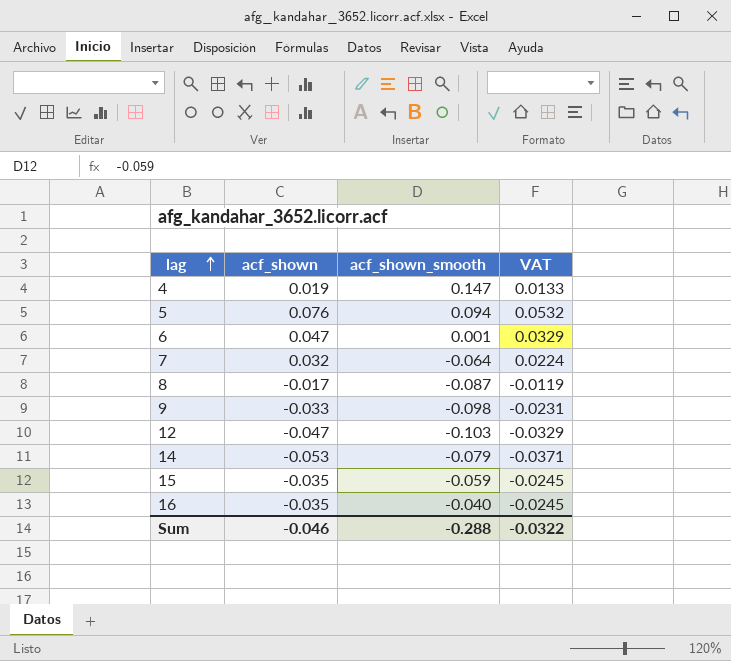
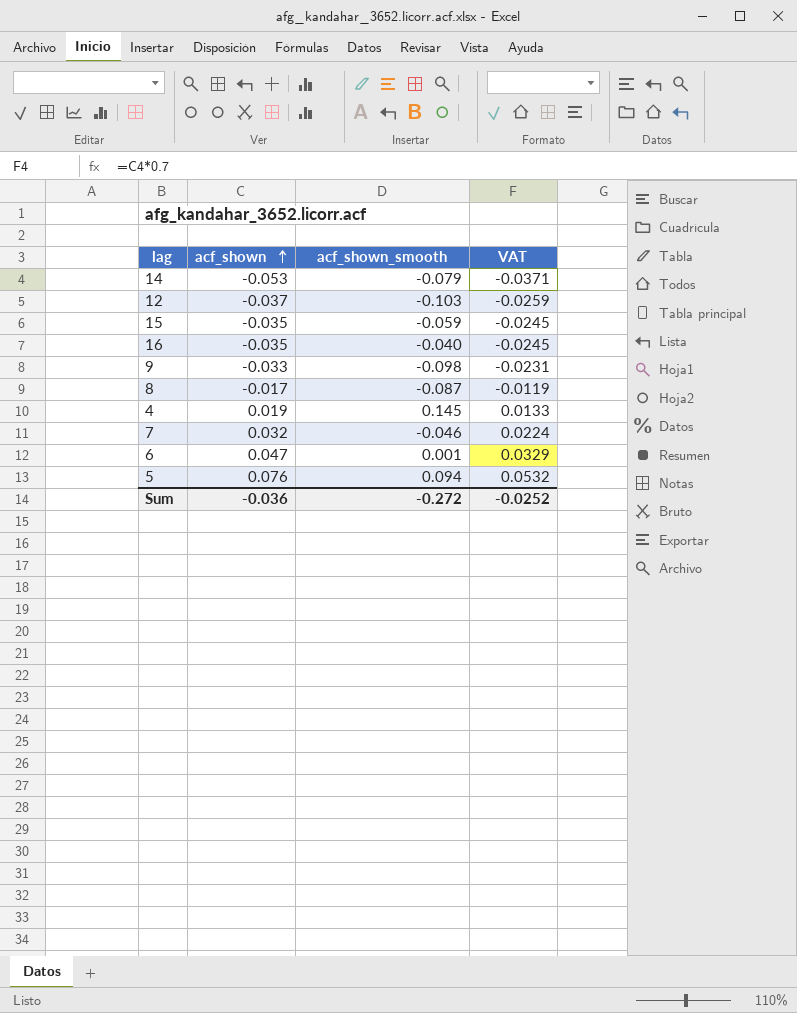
row order: lag ascending -> acf_shown ascending
12 | acf_shown: -0.047 -> -0.037
12 | VAT: -0.0329 -> -0.0259
4 | acf_shown_smooth: 0.147 -> 0.145
7 | acf_shown_smooth: -0.064 -> -0.046
Sum | acf_shown: -0.046 -> -0.036
Sum | acf_shown_smooth: -0.288 -> -0.272
Sum | VAT: -0.0322 -> -0.0252

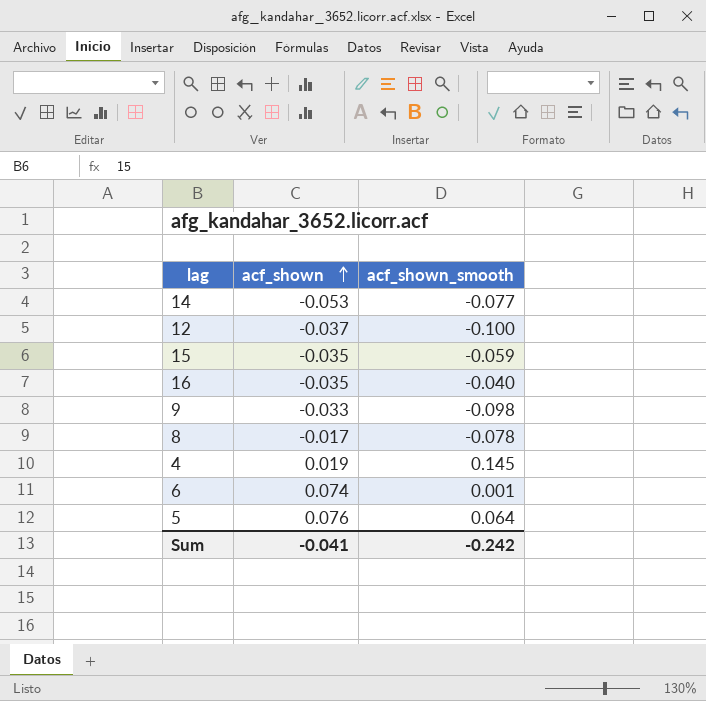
column VAT | formula: [acf_shown] * 0.7 -> none
row 7: 0.032 | -0.046 | 0.0224 -> none
14 | acf_shown_smooth: -0.079 -> -0.077
12 | acf_shown_smooth: -0.103 -> -0.100
8 | acf_shown_smooth: -0.087 -> -0.078
6 | acf_shown: 0.047 -> 0.074
5 | acf_shown_smooth: 0.094 -> 0.064
Sum | acf_shown: -0.036 -> -0.041
Sum | acf_shown_smooth: -0.272 -> -0.242

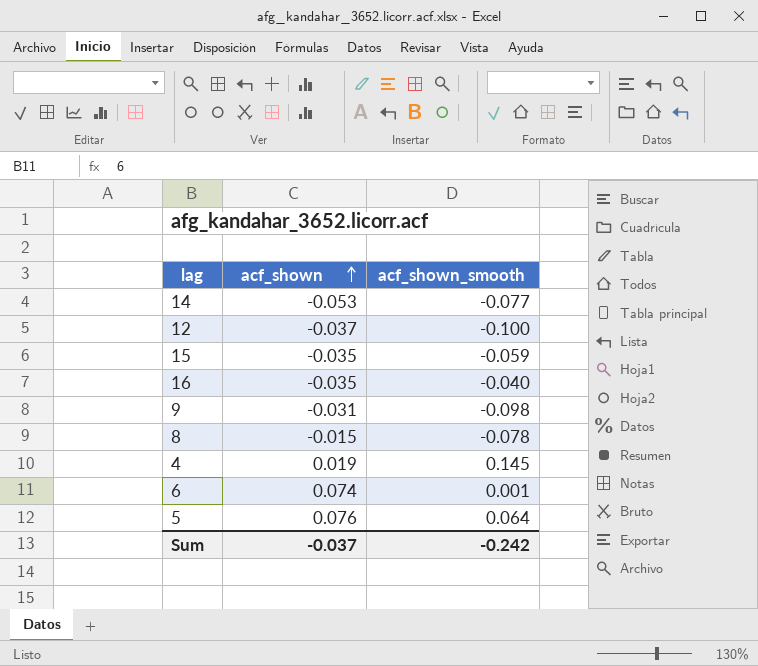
9 | acf_shown: -0.033 -> -0.031
8 | acf_shown: -0.017 -> -0.015
Sum | acf_shown: -0.041 -> -0.037

